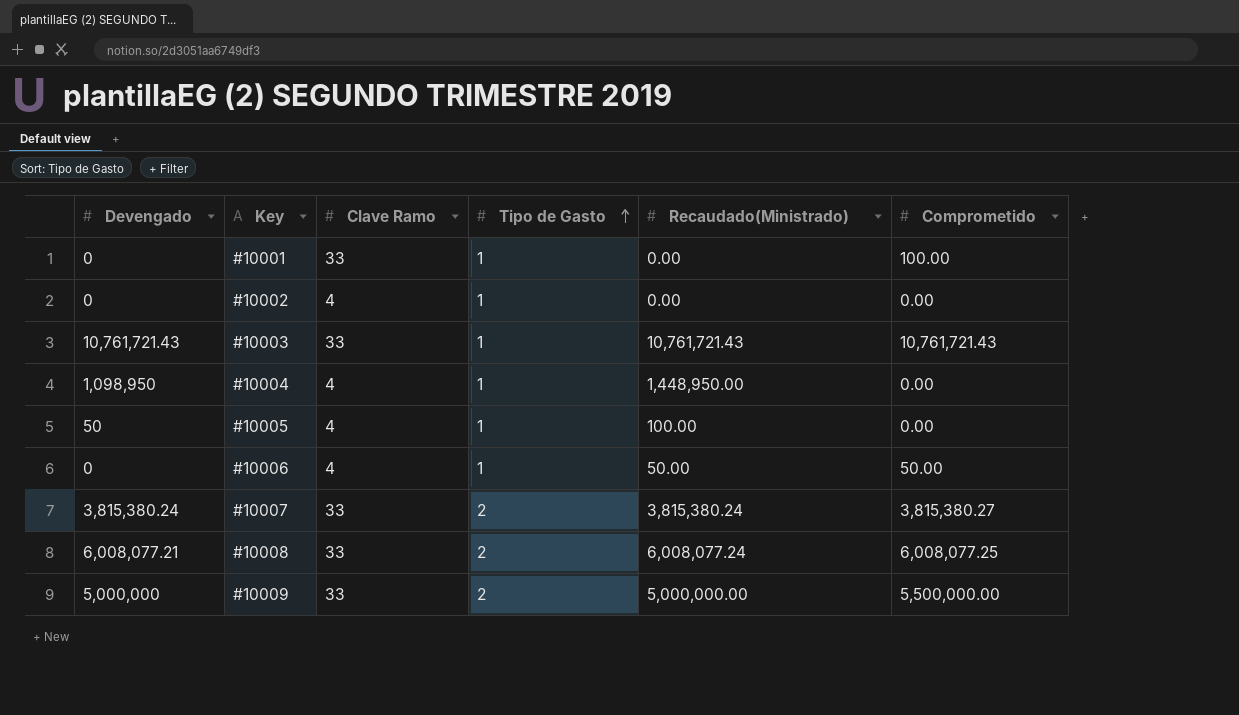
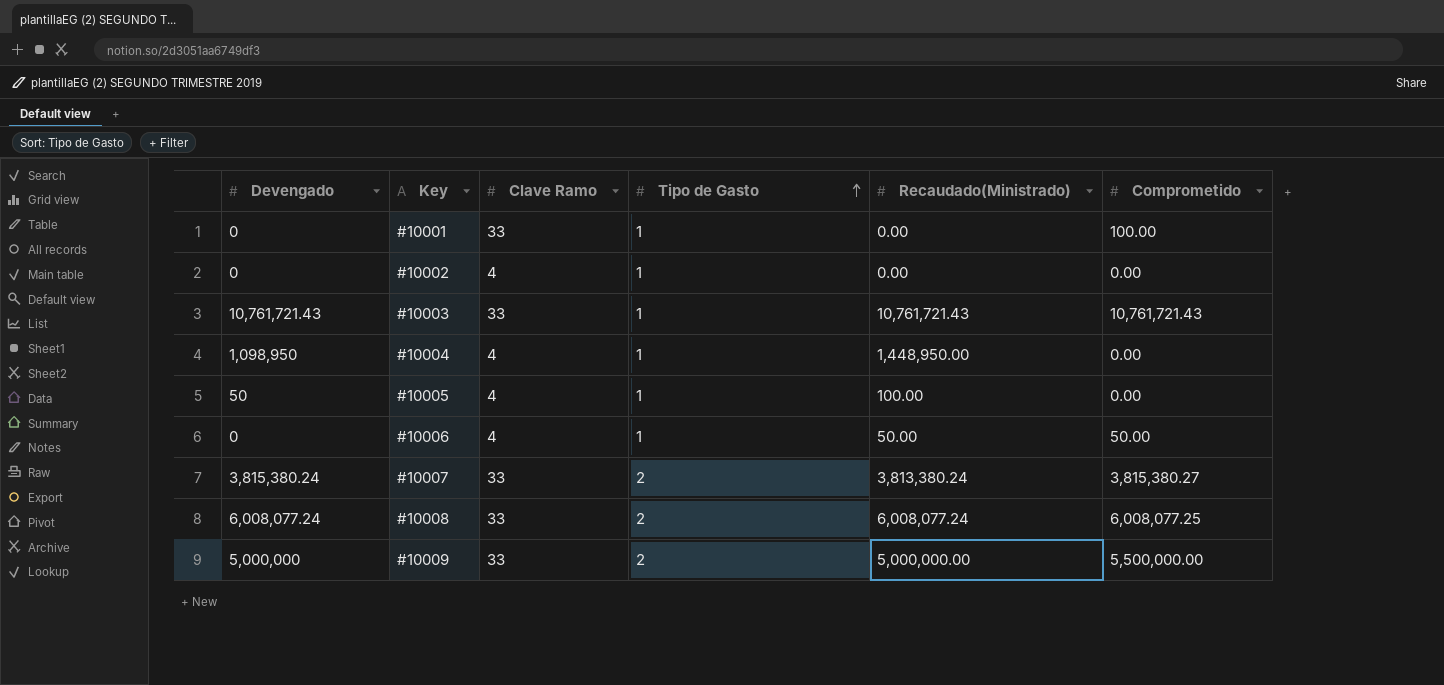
#10007 | Recaudado(Ministrado): 3,815,380.24 -> 3,813,380.24
#10008 | Devengado: 6,008,077.21 -> 6,008,077.24

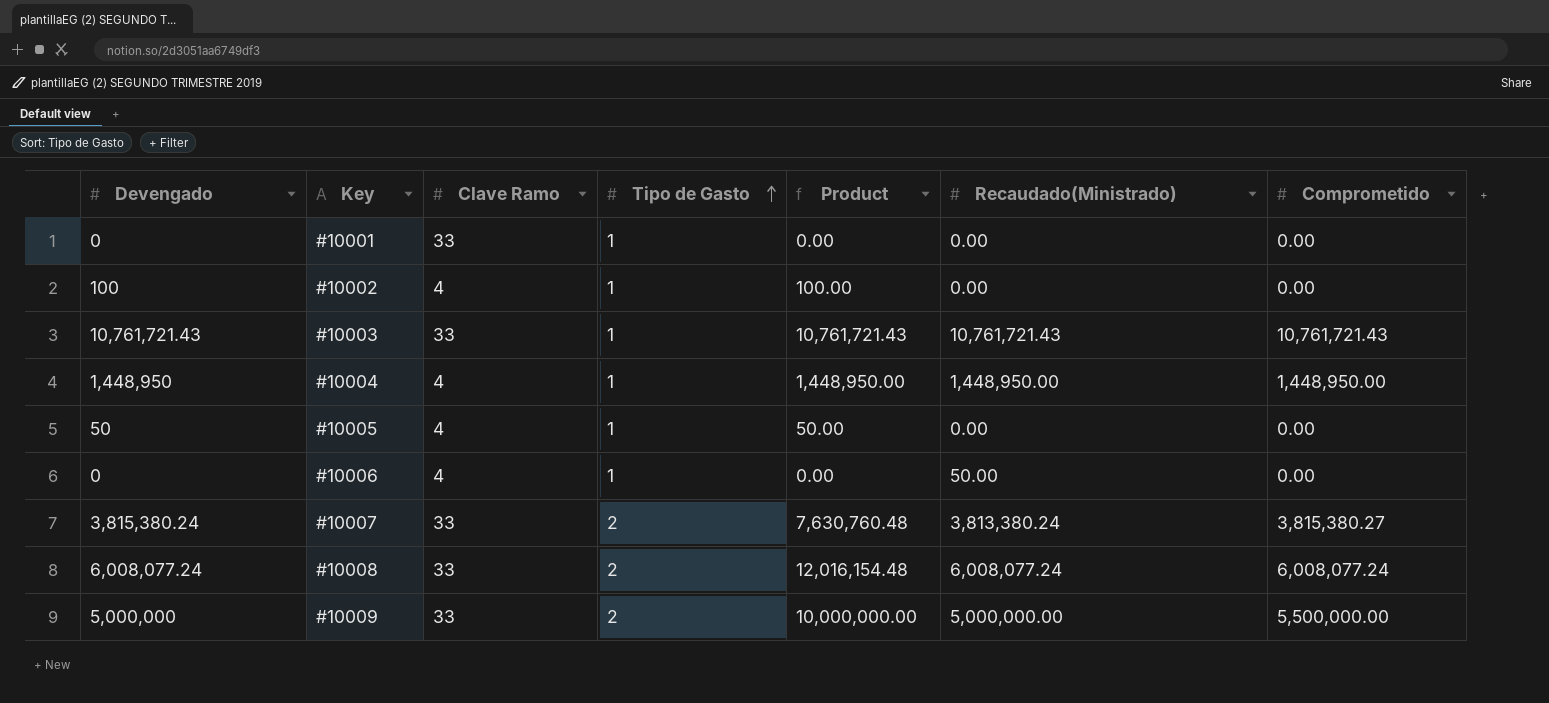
column Product | formula: none -> [Devengado] * [Tipo de Gasto]
#10001 | Comprometido: 100.00 -> 0.00
#10002 | Devengado: 0 -> 100
#10004 | Devengado: 1,098,950 -> 1,448,950
#10004 | Comprometido: 0.00 -> 1,448,950.00
#10005 | Recaudado(Ministrado): 100.00 -> 0.00
#10006 | Comprometido: 50.00 -> 0.00
#10008 | Comprometido: 6,008,077.25 -> 6,008,077.24

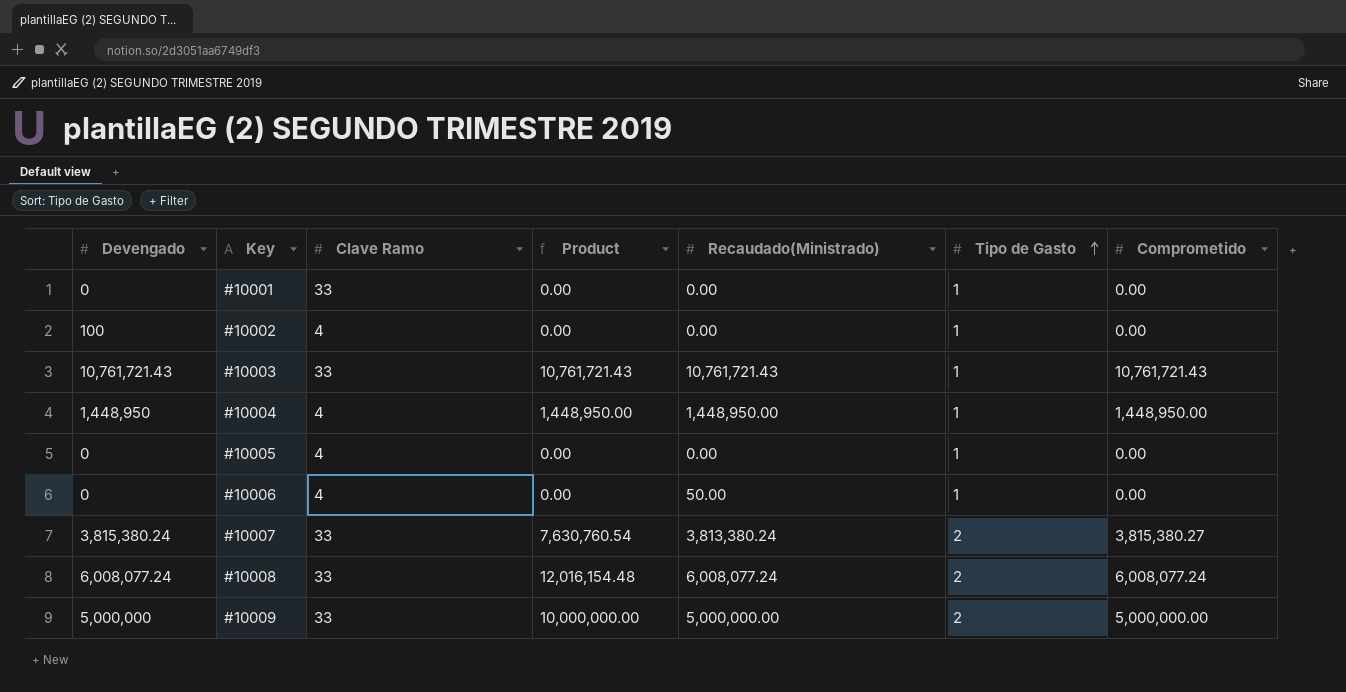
column Product | formula: [Devengado] * [Tipo de Gasto] -> [Tipo de Gasto] * [Comprometido]
column Tipo de Gasto | position: 4 -> 6
#10005 | Devengado: 50 -> 0
#10009 | Comprometido: 5,500,000.00 -> 5,000,000.00

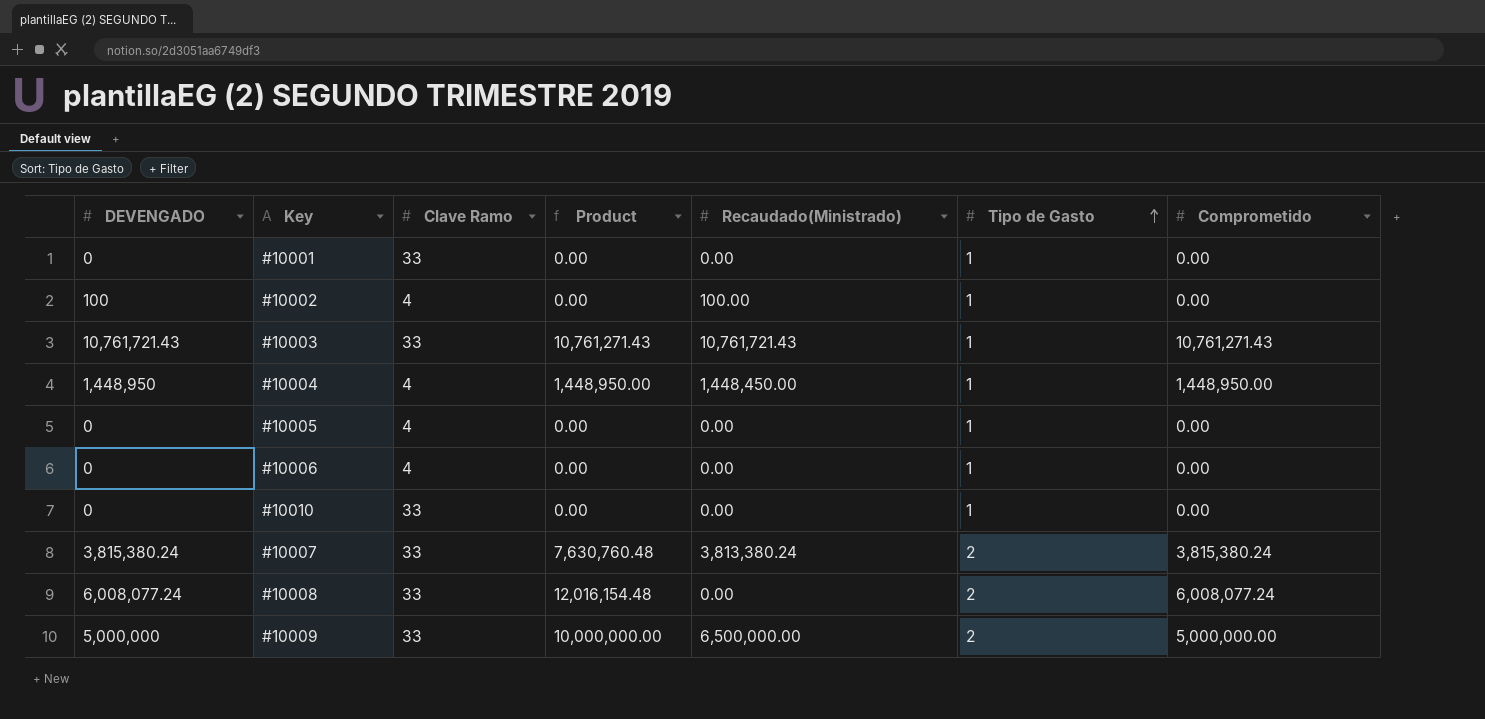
column name: Devengado -> DEVENGADO
#10002 | Recaudado(Ministrado): 0.00 -> 100.00
#10003 | Product: 10,761,721.43 -> 10,761,271.43
#10003 | Comprometido: 10,761,721.43 -> 10,761,271.43
#10004 | Recaudado(Ministrado): 1,448,950.00 -> 1,448,450.00
#10006 | Recaudado(Ministrado): 50.00 -> 0.00
row #10010: none -> 0 | 33 | 0.00 | 0.00 | 1 | 0.00
#10007 | Product: 7,630,760.54 -> 7,630,760.48
#10007 | Comprometido: 3,815,380.27 -> 3,815,380.24
#10008 | Recaudado(Ministrado): 6,008,077.24 -> 0.00
#10009 | Recaudado(Ministrado): 5,000,000.00 -> 6,500,000.00

